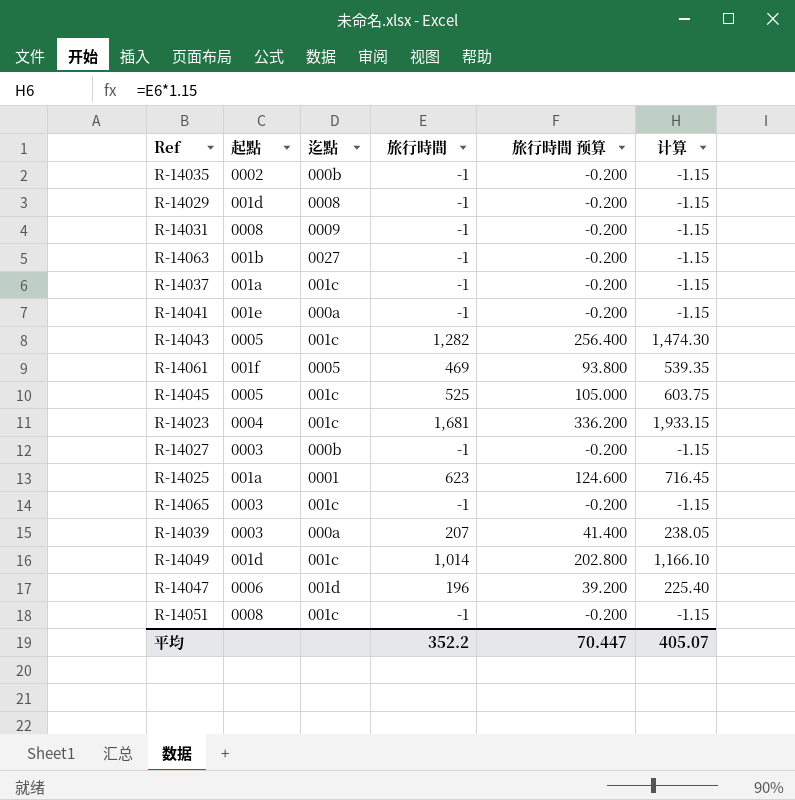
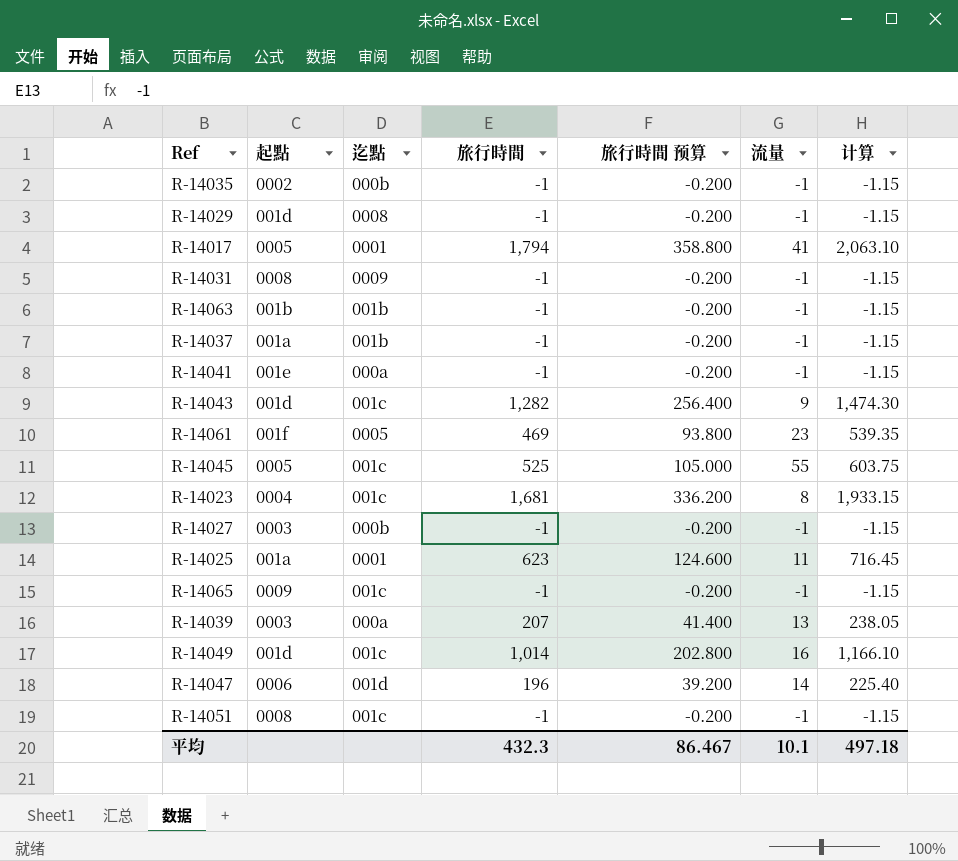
column 流量 | position: none -> 6
row R-14017: none -> 0005 | 0001 | 1,794 | 358.800 | 41 | 2,063.10
R-14063 | 迄點: 0027 -> 001b
R-14037 | 迄點: 001c -> 001b
R-14043 | 起點: 0005 -> 001d
R-14065 | 起點: 0003 -> 0009
平均 | 旅行時間: 352.2 -> 432.3
平均 | 旅行時間 预算: 70.447 -> 86.467
平均 | 计算: 405.07 -> 497.18

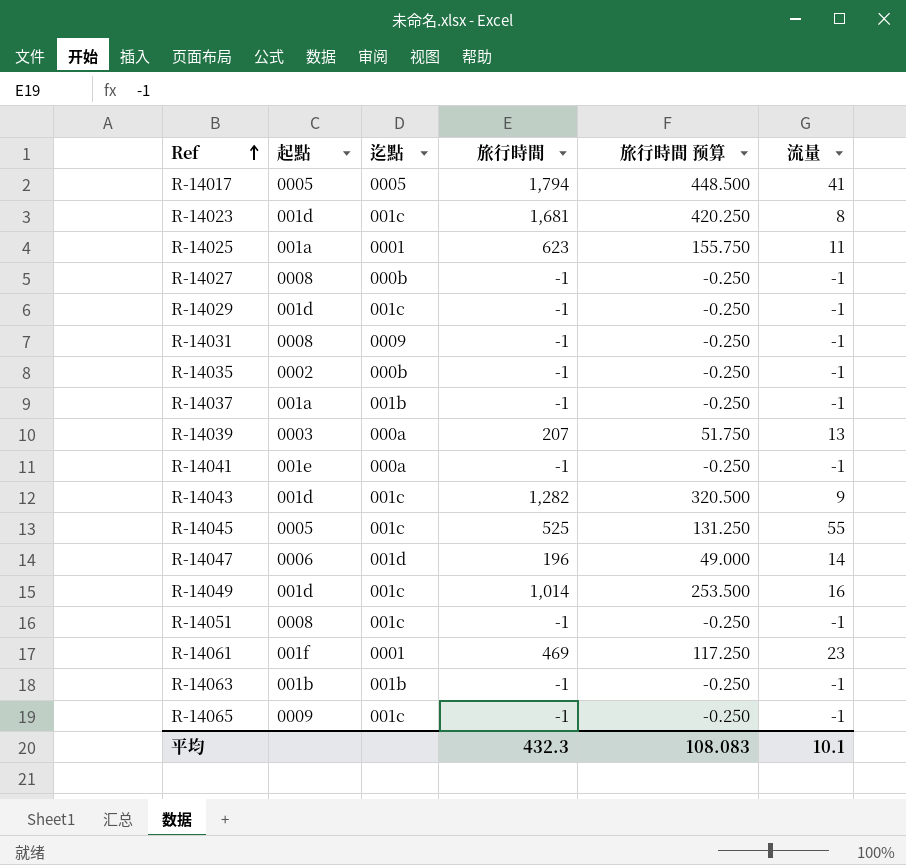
row order: none -> Ref ascending
column 计算 | formula: [旅行時間] * 1.15 -> none
column 旅行時間 预算 | formula: [旅行時間] * 0.2 -> [旅行時間] * 0.25
R-14017 | 迄點: 0001 -> 0005
R-14023 | 起點: 0004 -> 001d
R-14027 | 起點: 0003 -> 0008
R-14029 | 迄點: 0008 -> 001c
R-14061 | 迄點: 0005 -> 0001
平均 | 旅行時間 预算: 86.467 -> 108.083

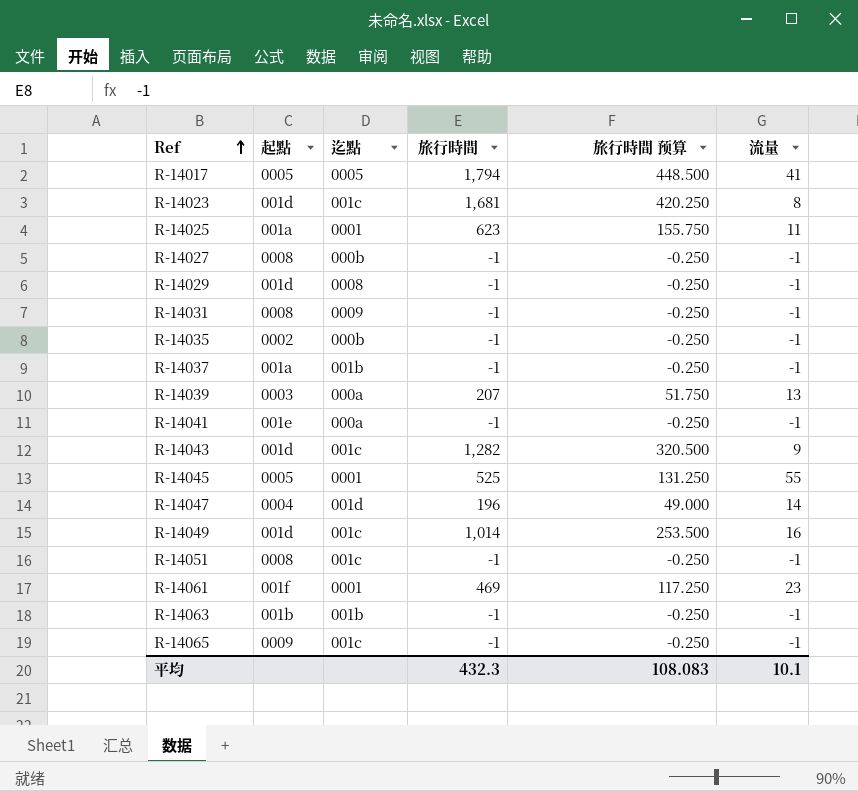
R-14029 | 迄點: 001c -> 0008
R-14045 | 迄點: 001c -> 0001
R-14047 | 起點: 0006 -> 0004

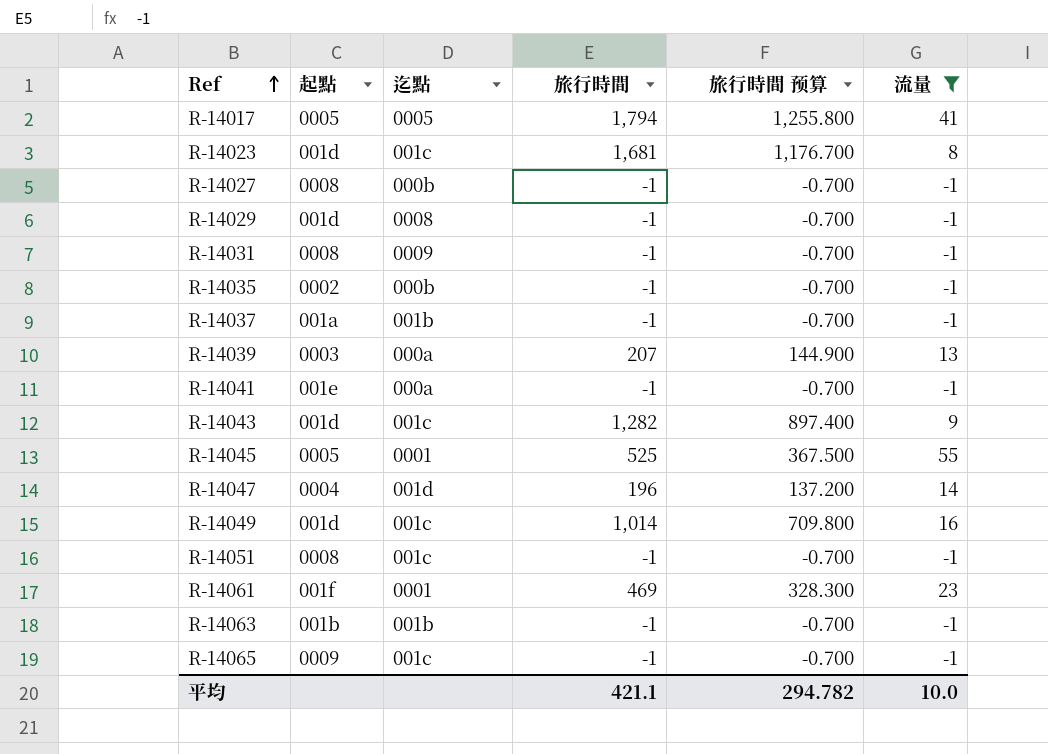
filter: none -> 流量 != 11
column 旅行時間 预算 | formula: [旅行時間] * 0.25 -> [旅行時間] * 0.7
平均 | 旅行時間: 432.3 -> 421.1
平均 | 旅行時間 预算: 108.083 -> 294.782
平均 | 流量: 10.1 -> 10.0

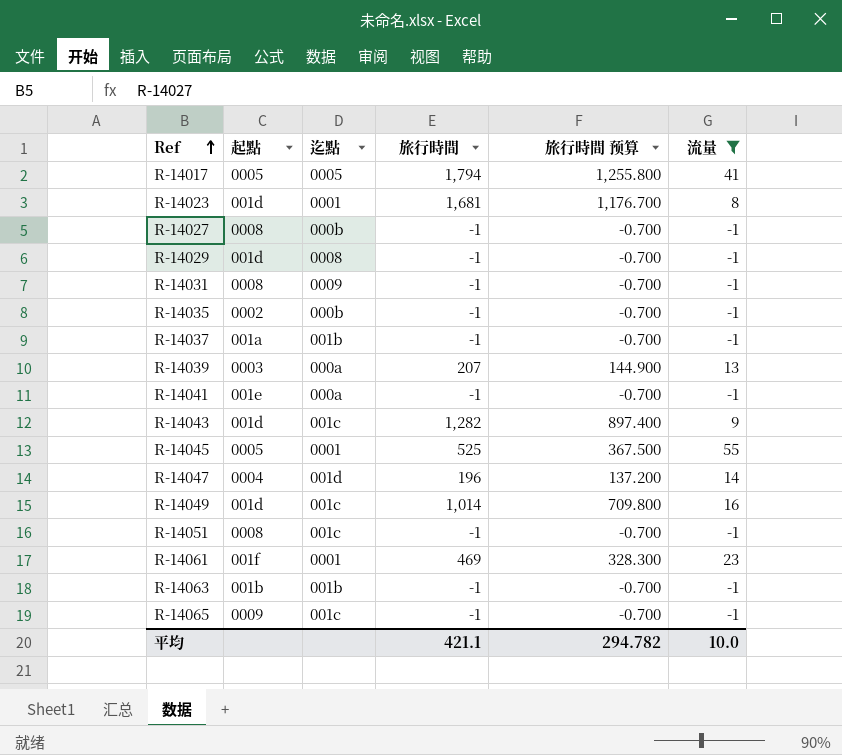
R-14023 | 迄點: 001c -> 0001

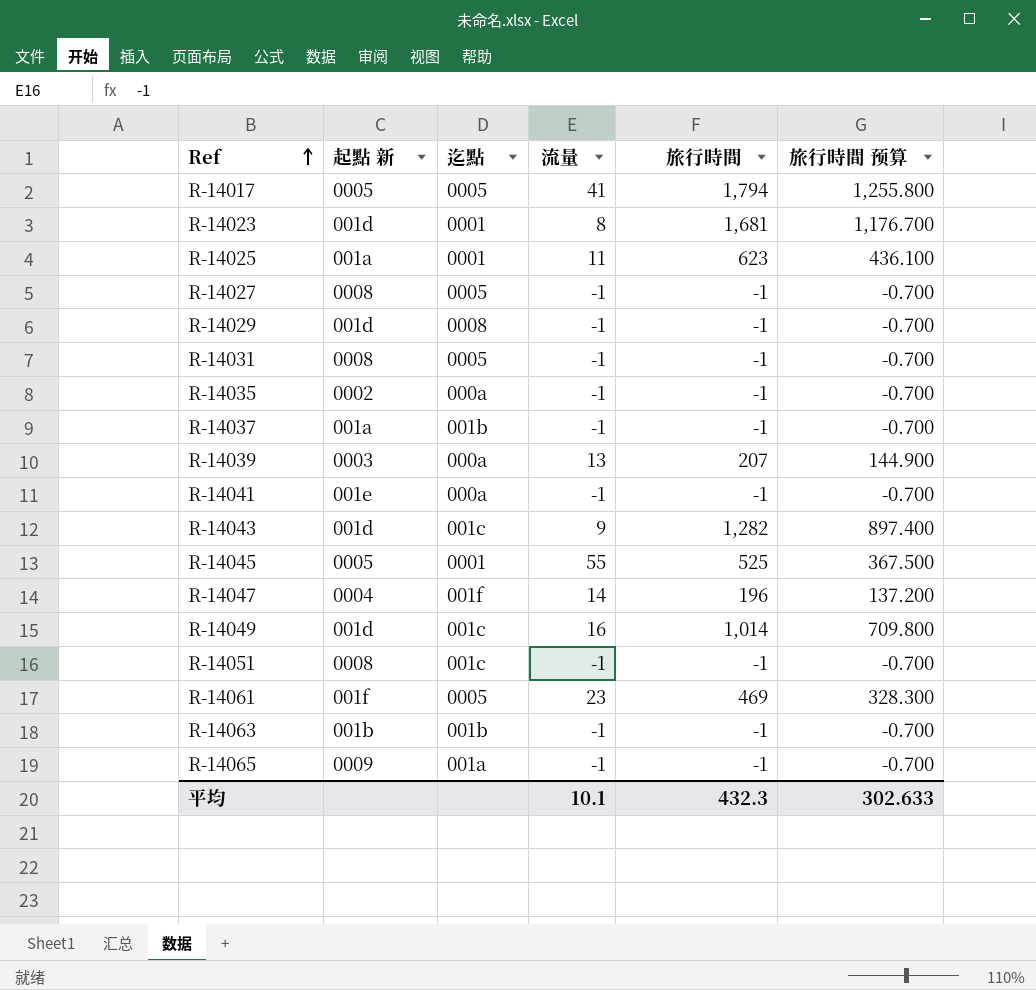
filter: 流量 != 11 -> none
column name: 起點 -> 起點 新
column 流量 | position: 6 -> 4
R-14027 | 迄點: 000b -> 0005
R-14031 | 迄點: 0009 -> 0005
R-14035 | 迄點: 000b -> 000a
R-14047 | 迄點: 001d -> 001f
R-14061 | 迄點: 0001 -> 0005
R-14065 | 迄點: 001c -> 001a
平均 | 流量: 10.0 -> 10.1
平均 | 旅行時間: 421.1 -> 432.3
平均 | 旅行時間 预算: 294.782 -> 302.633

